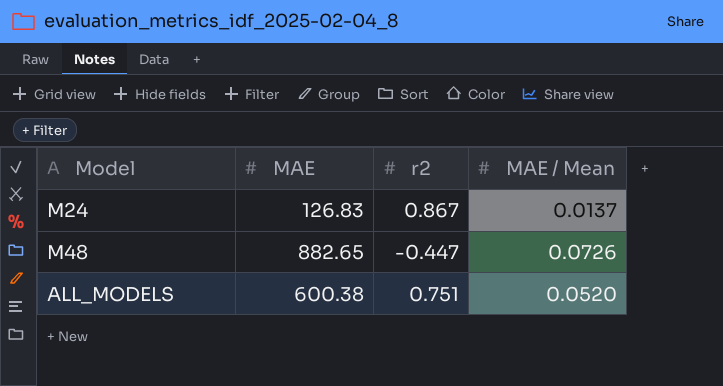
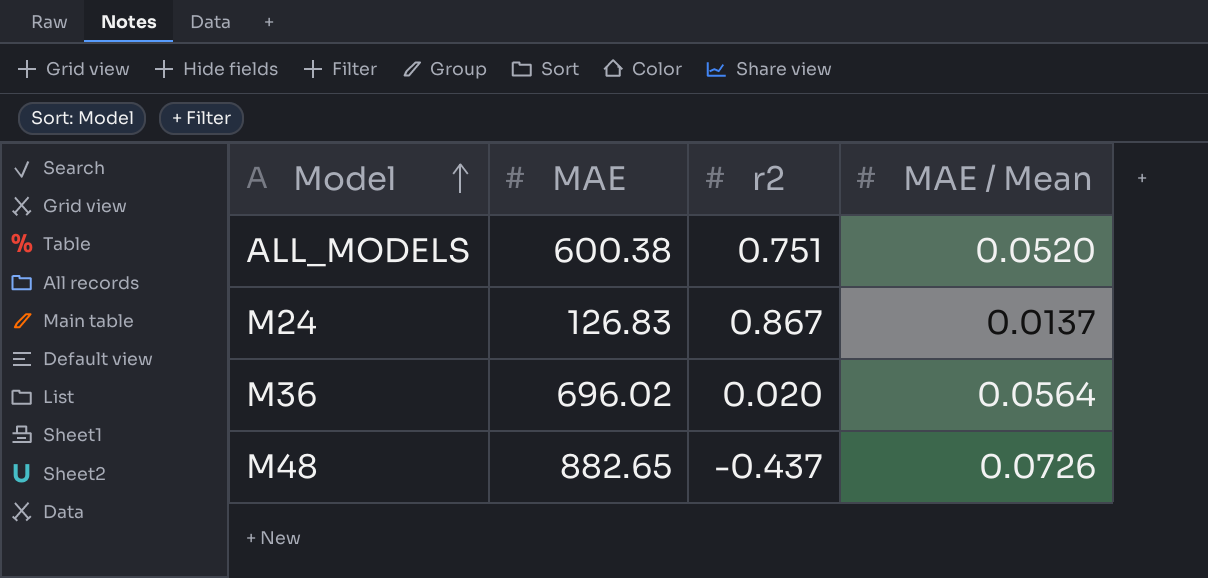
row order: none -> Model ascending
row M36: none -> 696.02 | 0.020 | 0.0564
M48 | r2: -0.447 -> -0.437

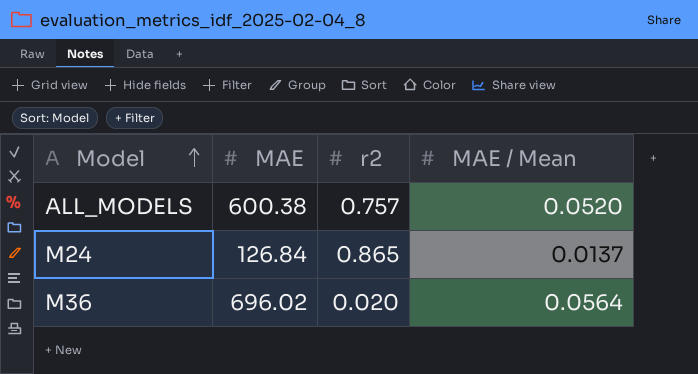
row M48: 882.65 | -0.437 | 0.0726 -> none
ALL_MODELS | r2: 0.751 -> 0.757
M24 | MAE: 126.83 -> 126.84
M24 | r2: 0.867 -> 0.865

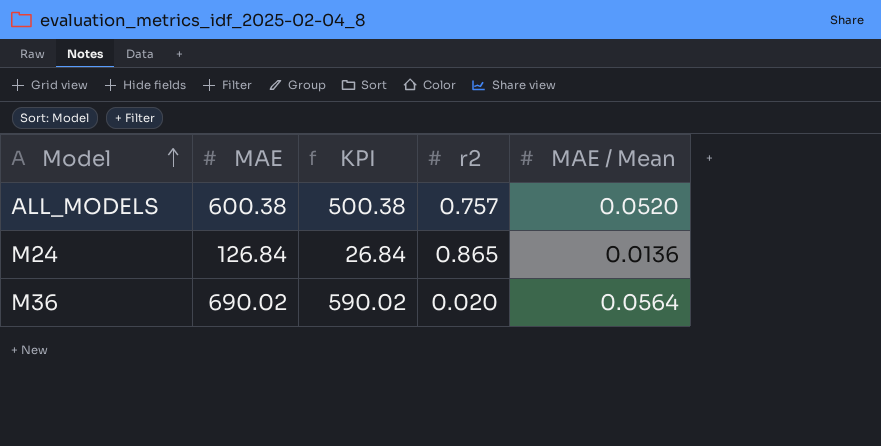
column KPI | formula: none -> [MAE] - 100
M24 | MAE / Mean: 0.0137 -> 0.0136
M36 | MAE: 696.02 -> 690.02

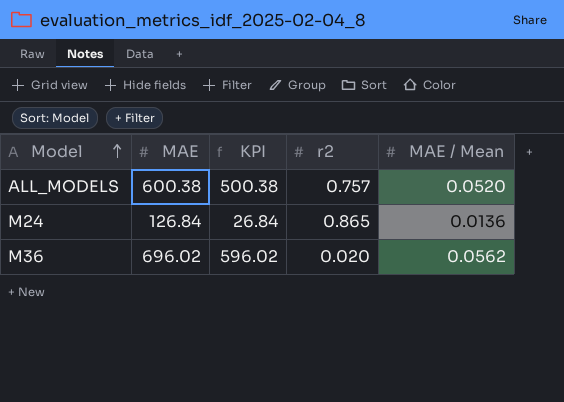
M36 | MAE: 690.02 -> 696.02
M36 | KPI: 590.02 -> 596.02
M36 | MAE / Mean: 0.0564 -> 0.0562

